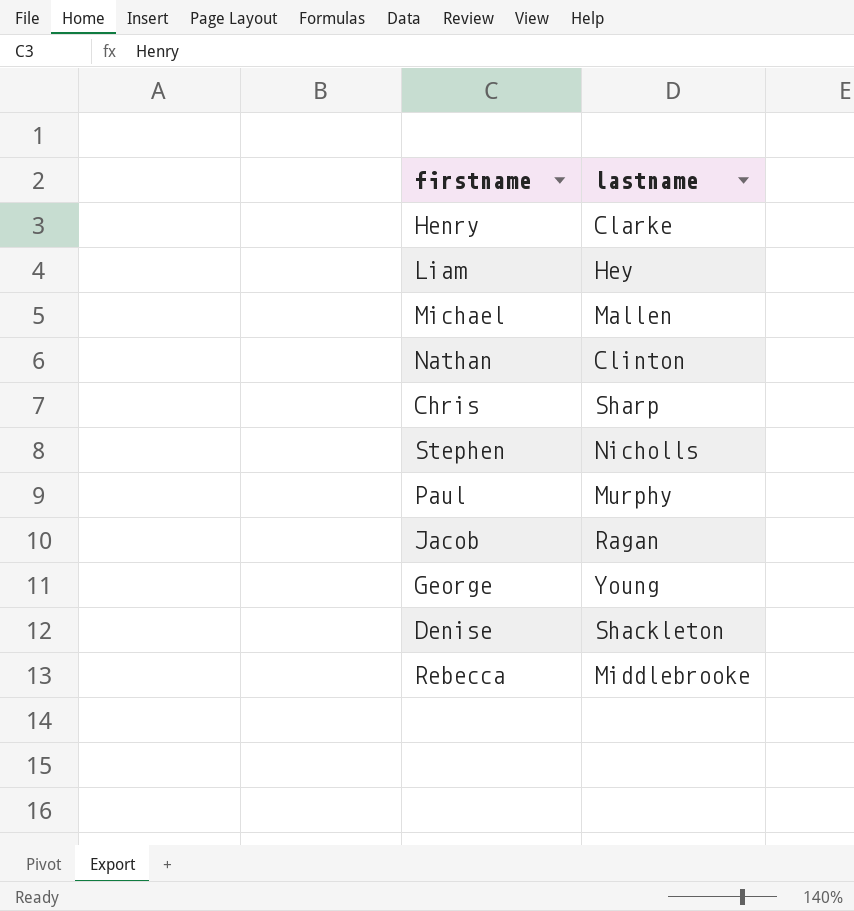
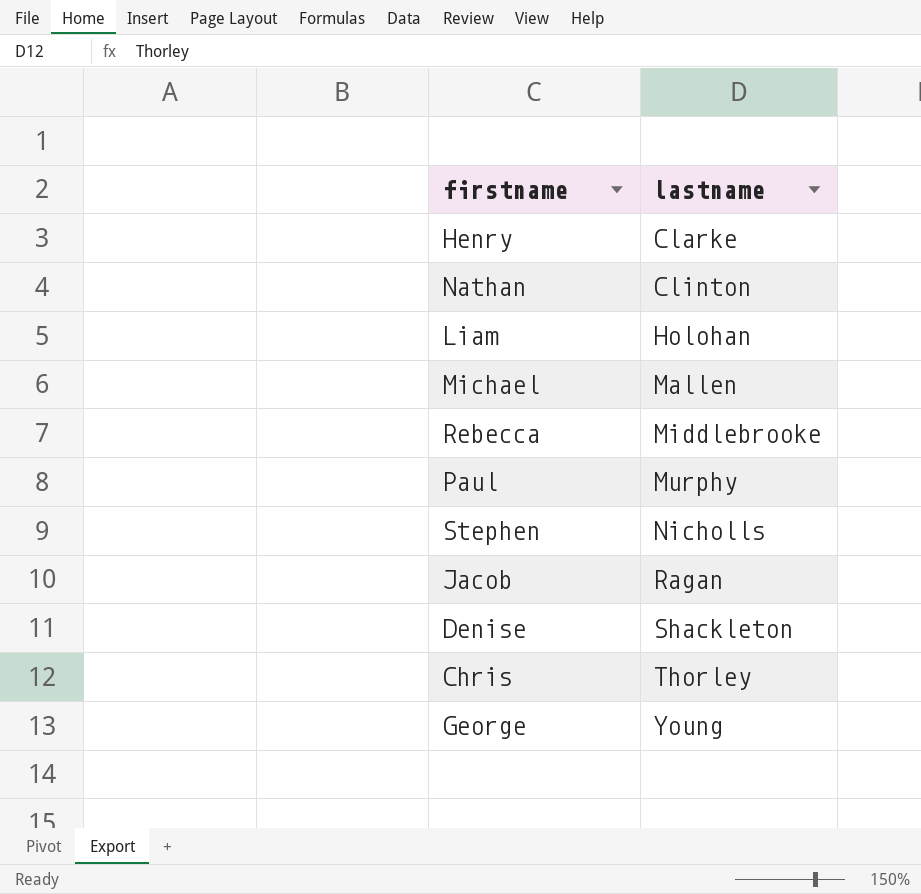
row order: none -> lastname ascending
Liam | lastname: Hey -> Holohan
Chris | lastname: Sharp -> Thorley

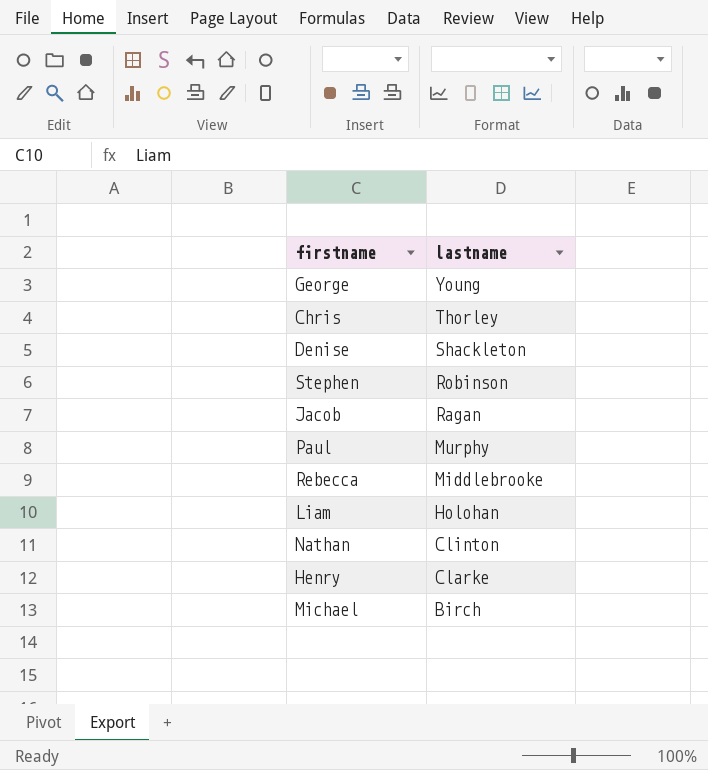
row order: lastname ascending -> lastname descending
Stephen | lastname: Nicholls -> Robinson
Michael | lastname: Mallen -> Birch

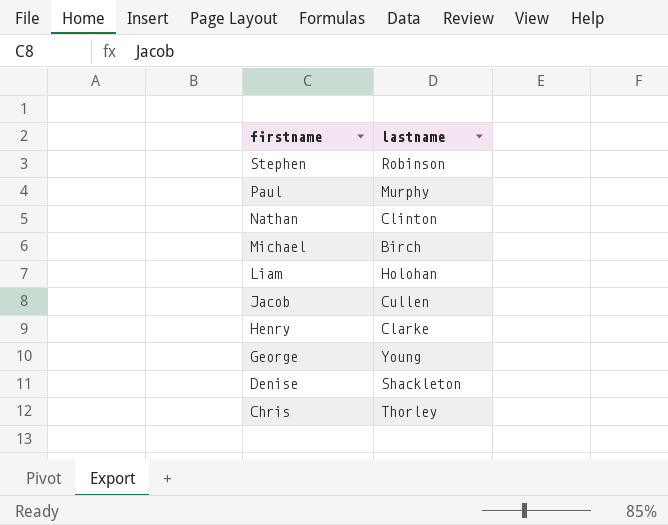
row order: lastname descending -> firstname descending
row Rebecca: Middlebrooke -> none
Jacob | lastname: Ragan -> Cullen

